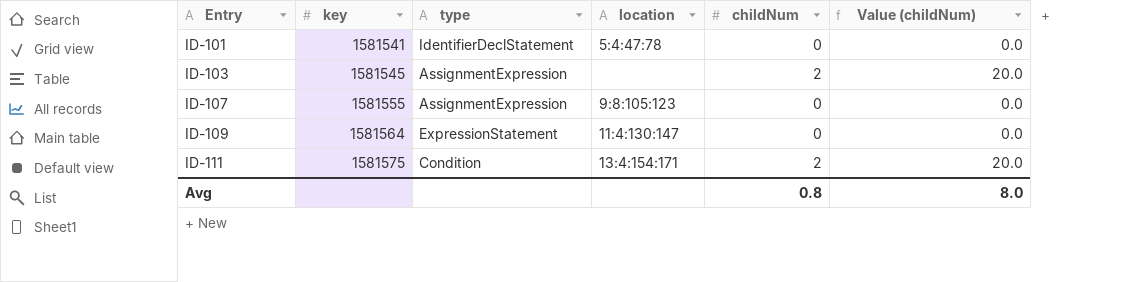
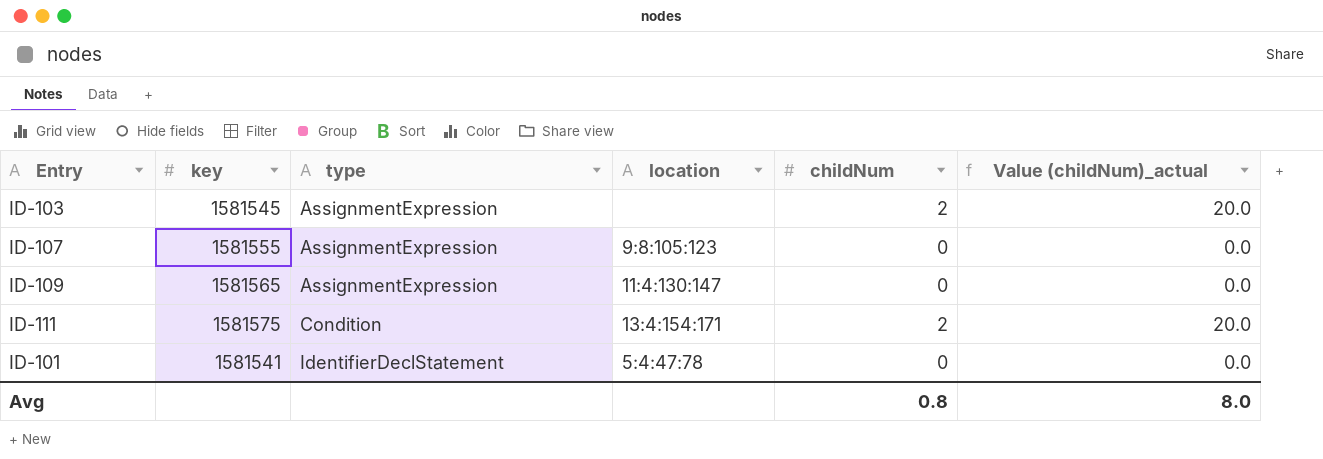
row order: Entry ascending -> type ascending
column name: Value (childNum) -> Value (childNum)_actual
ID-109 | key: 1581564 -> 1581565
ID-109 | type: ExpressionStatement -> AssignmentExpression

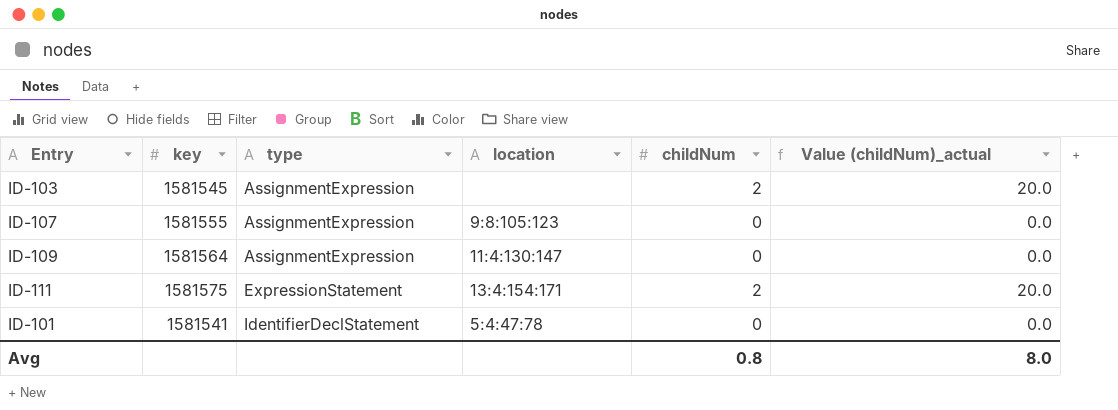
ID-109 | key: 1581565 -> 1581564
ID-111 | type: Condition -> ExpressionStatement

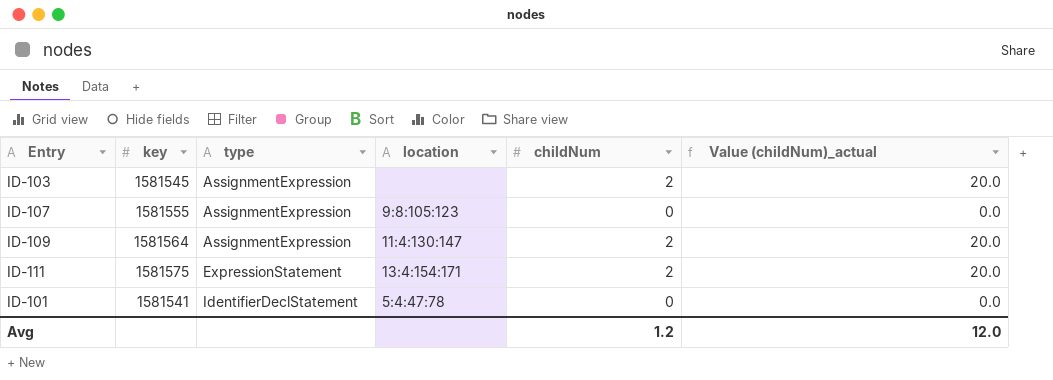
ID-109 | childNum: 0 -> 2
ID-109 | Value (childNum)_actual: 0.0 -> 20.0
Avg | childNum: 0.8 -> 1.2
Avg | Value (childNum)_actual: 8.0 -> 12.0

